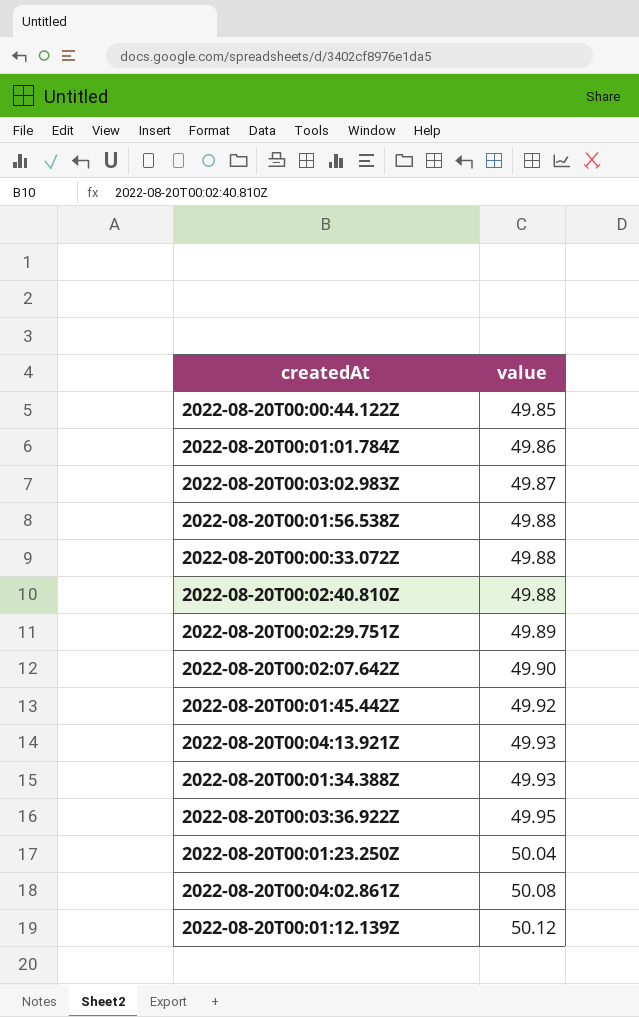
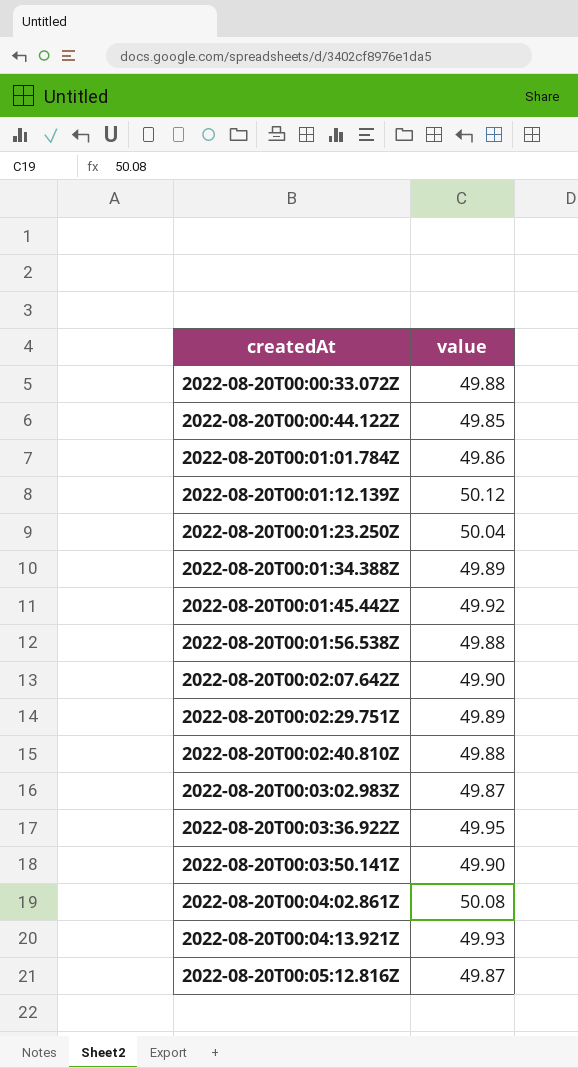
row order: value ascending -> createdAt ascending
2022-08-20T00:01:34.388Z | value: 49.93 -> 49.89
row 2022-08-20T00:03:50.141Z: none -> 49.90
row 2022-08-20T00:05:12.816Z: none -> 49.87

